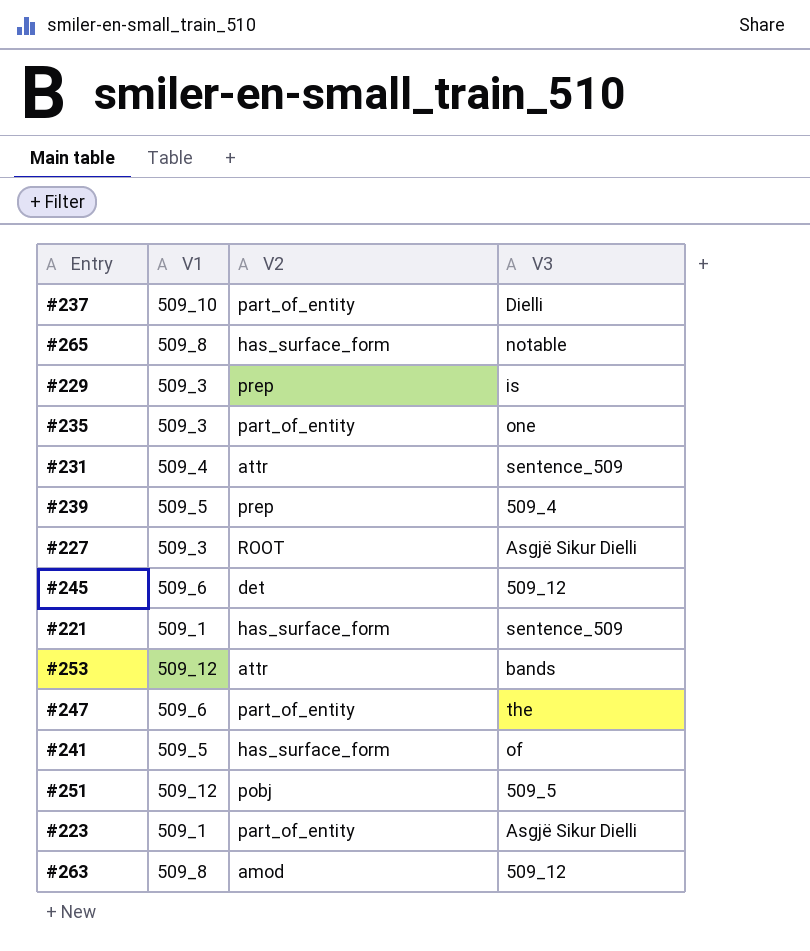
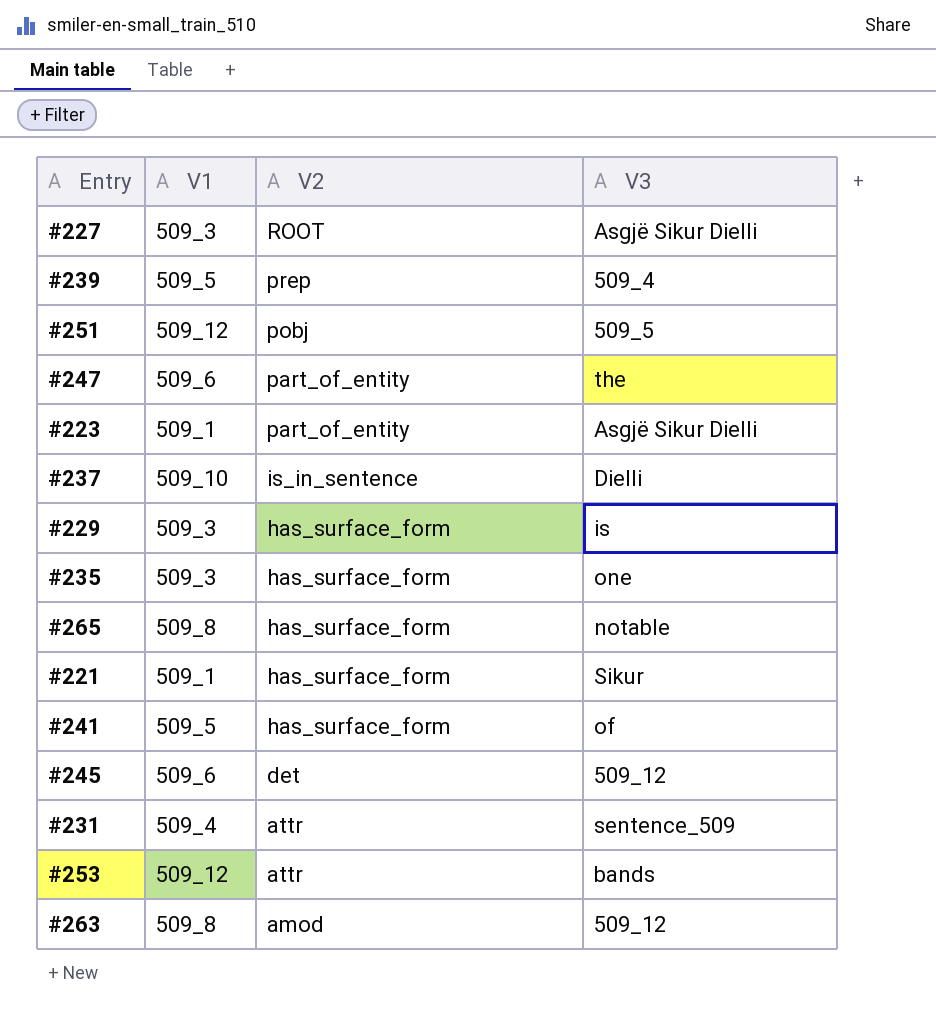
row order: none -> V2 descending
#237 | V2: part_of_entity -> is_in_sentence
#229 | V2: prep -> has_surface_form
#235 | V2: part_of_entity -> has_surface_form
#221 | V3: sentence_509 -> Sikur

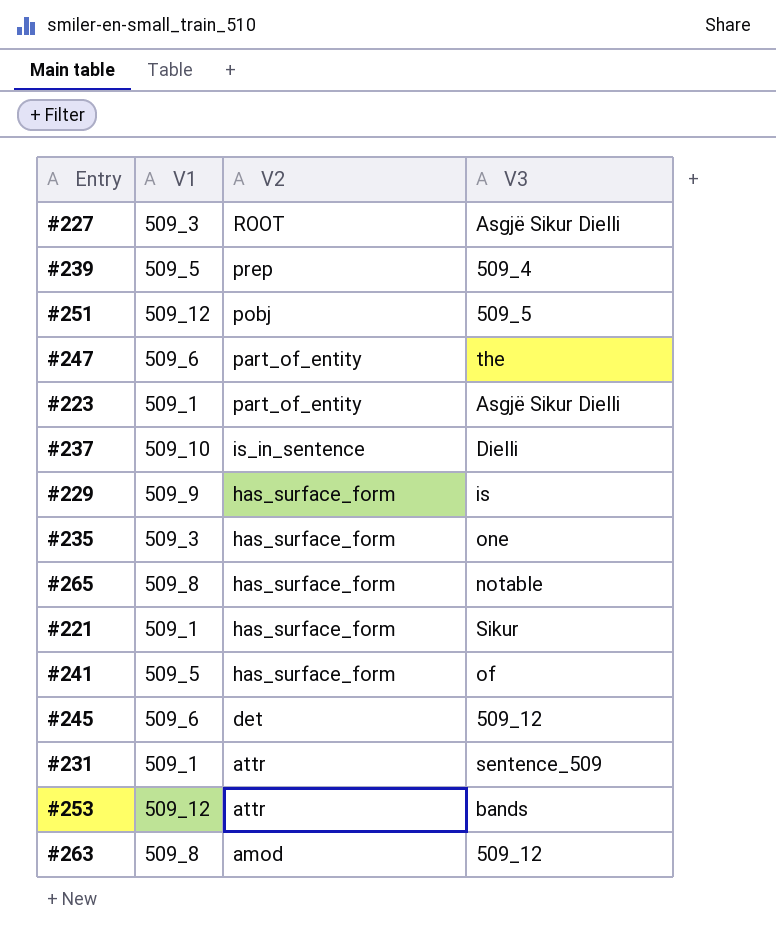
#229 | V1: 509_3 -> 509_9
#231 | V1: 509_4 -> 509_1

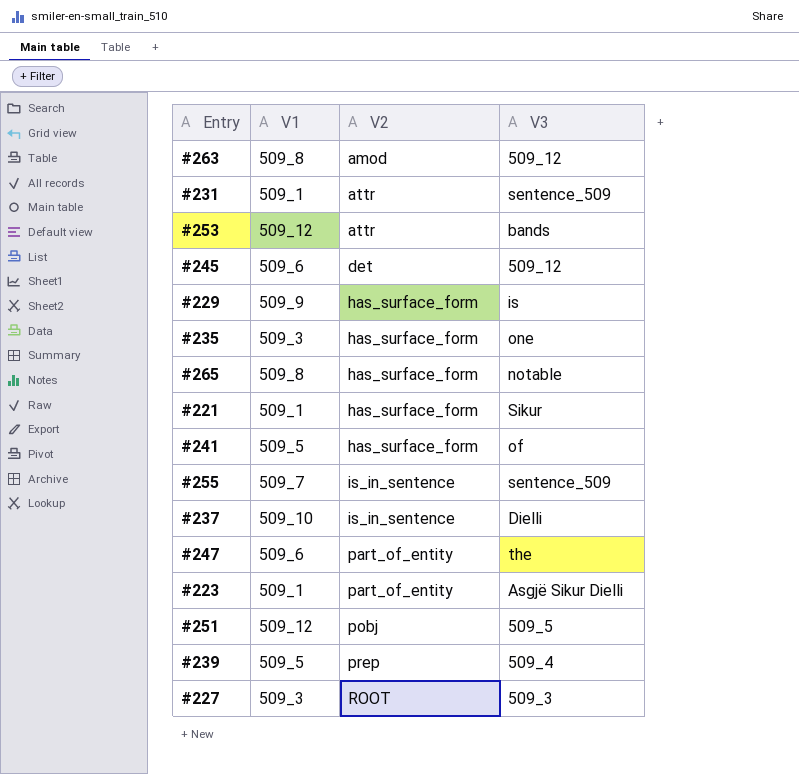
row order: V2 descending -> V2 ascending
row #255: none -> 509_7 | is_in_sentence | sentence_509
#227 | V3: Asgjë Sikur Dielli -> 509_3

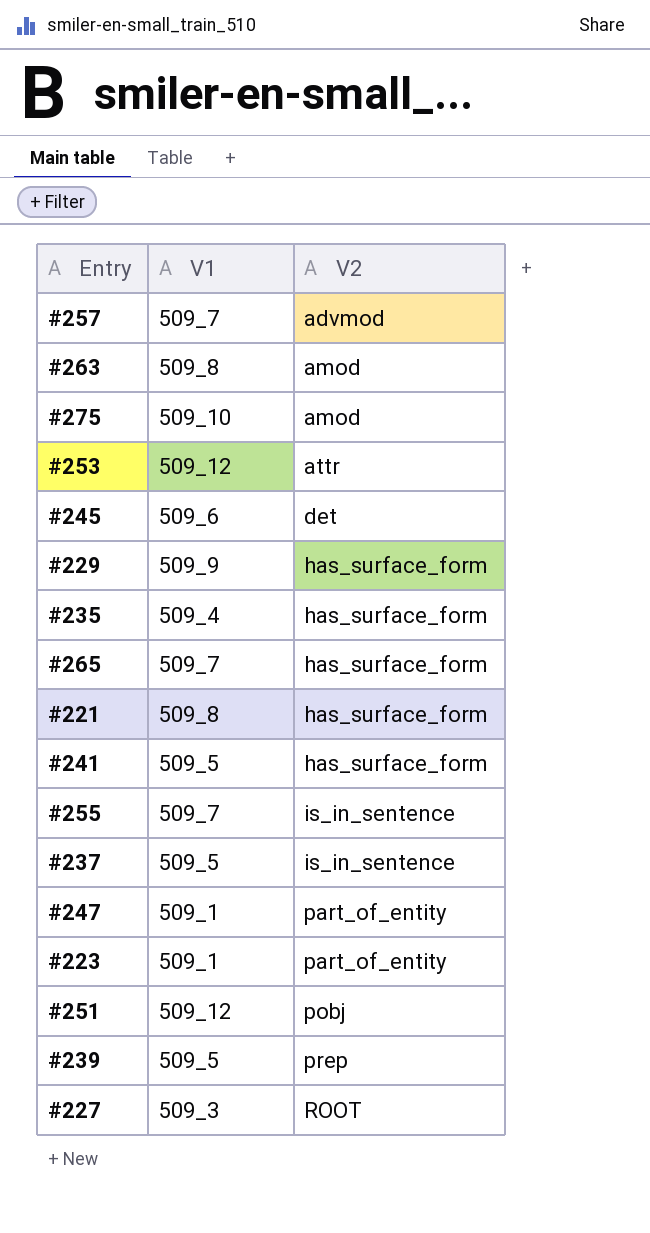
column V3 | position: 4 -> none
row #231: 509_1 | attr | sentence_509 -> none
row #257: none -> 509_7 | advmod
row #275: none -> 509_10 | amod
#235 | V1: 509_3 -> 509_4
#265 | V1: 509_8 -> 509_7
#221 | V1: 509_1 -> 509_8
#237 | V1: 509_10 -> 509_5
#247 | V1: 509_6 -> 509_1

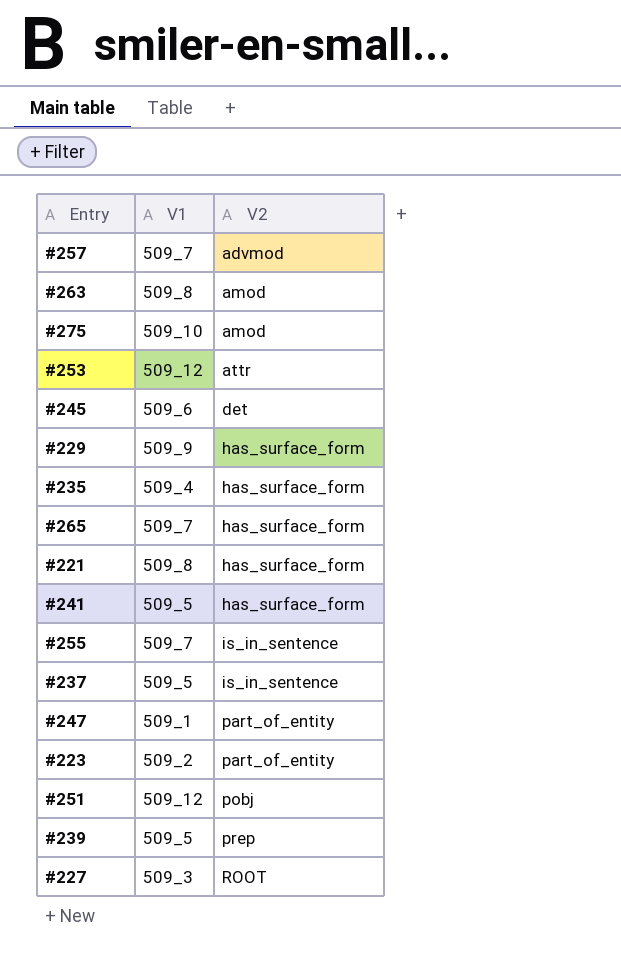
#223 | V1: 509_1 -> 509_2

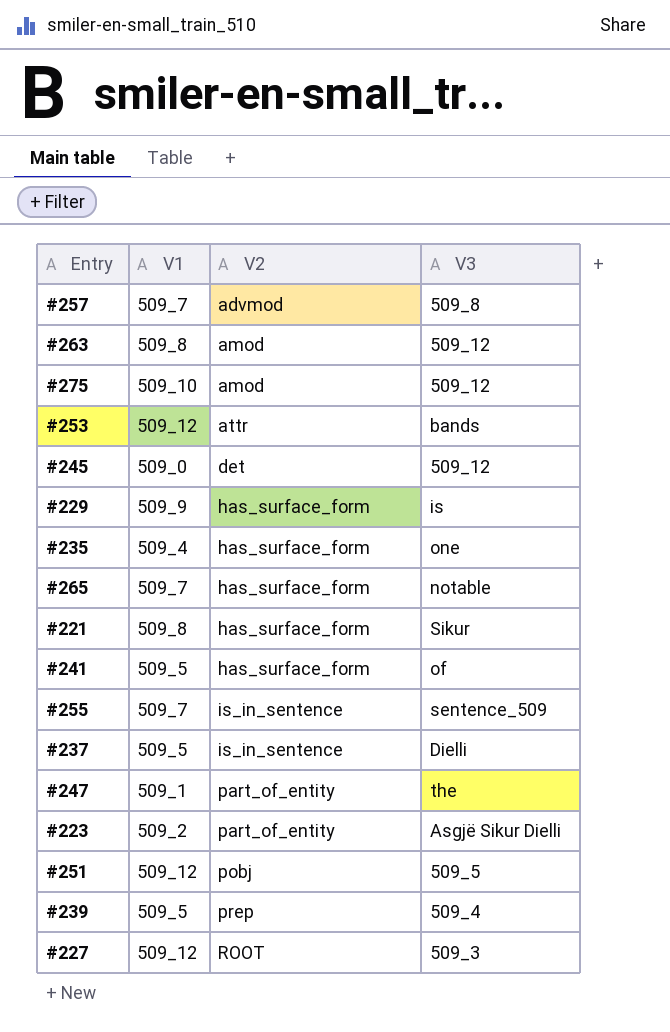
column V3 | position: none -> 4
#245 | V1: 509_6 -> 509_0
#227 | V1: 509_3 -> 509_12

